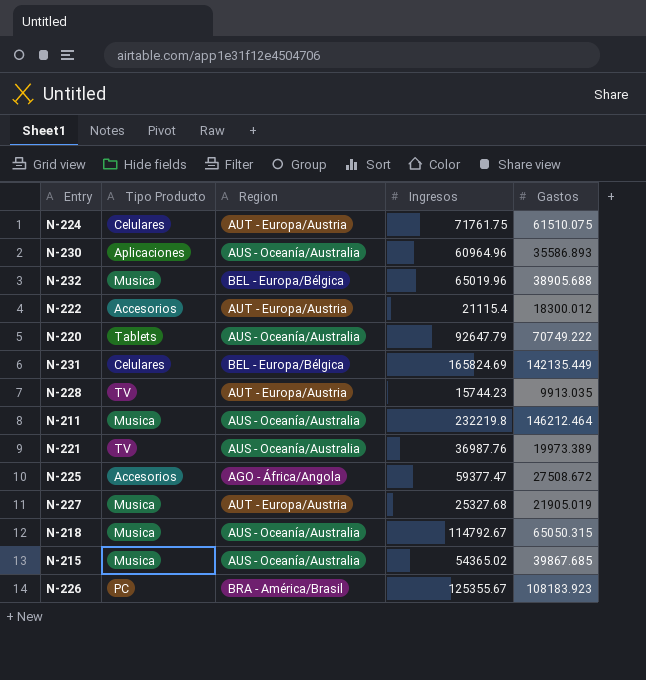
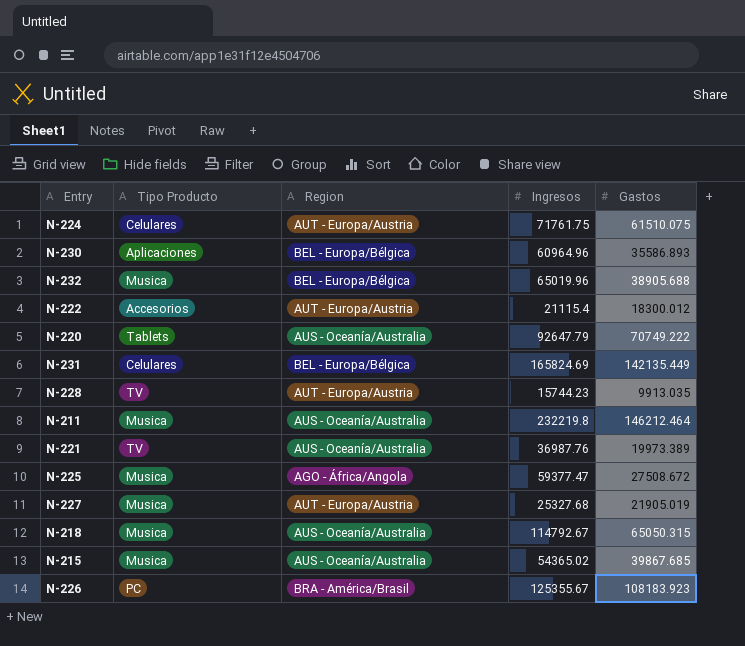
N-230 | Region: AUS - Oceanía/Australia -> BEL - Europa/Bélgica
N-225 | Tipo Producto: Accesorios -> Musica

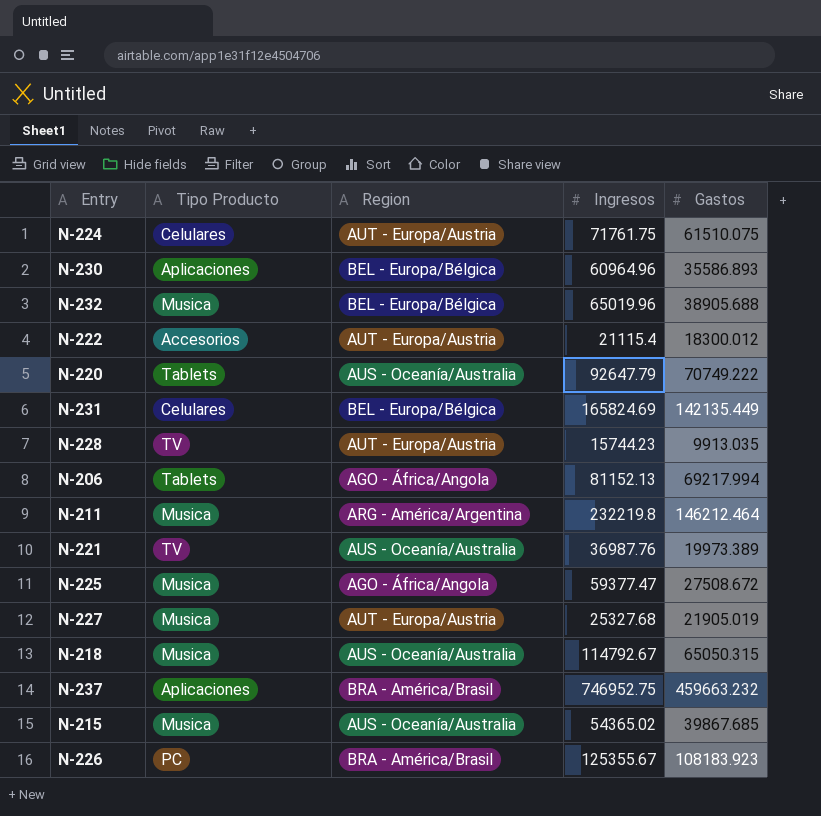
row N-206: none -> Tablets | AGO - África/Angola | 81152.13 | 69217.994
N-211 | Region: AUS - Oceanía/Australia -> ARG - América/Argentina
row N-237: none -> Aplicaciones | BRA - América/Brasil | 746952.75 | 459663.232

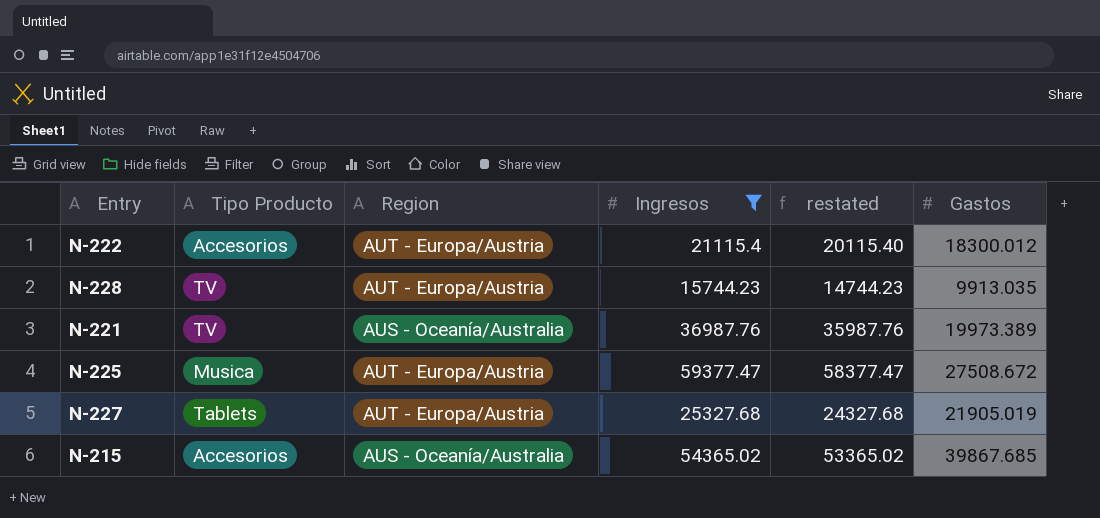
filter: none -> Ingresos <= 59377.47
column restated | formula: none -> [Ingresos] - 1000
N-225 | Region: AGO - África/Angola -> AUT - Europa/Austria
N-227 | Tipo Producto: Musica -> Tablets
N-215 | Tipo Producto: Musica -> Accesorios

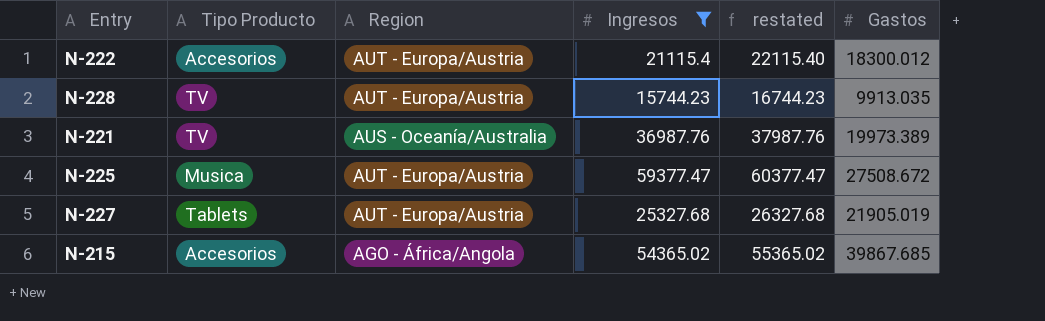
column restated | formula: [Ingresos] - 1000 -> [Ingresos] + 1000
N-215 | Region: AUS - Oceanía/Australia -> AGO - África/Angola

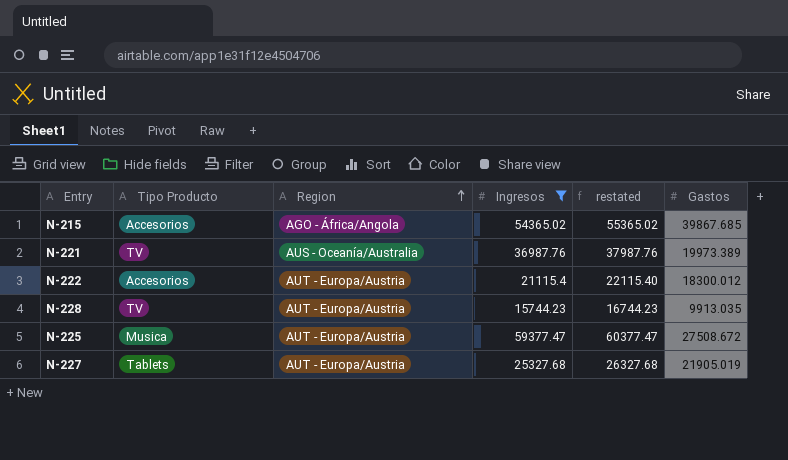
row order: none -> Region ascending

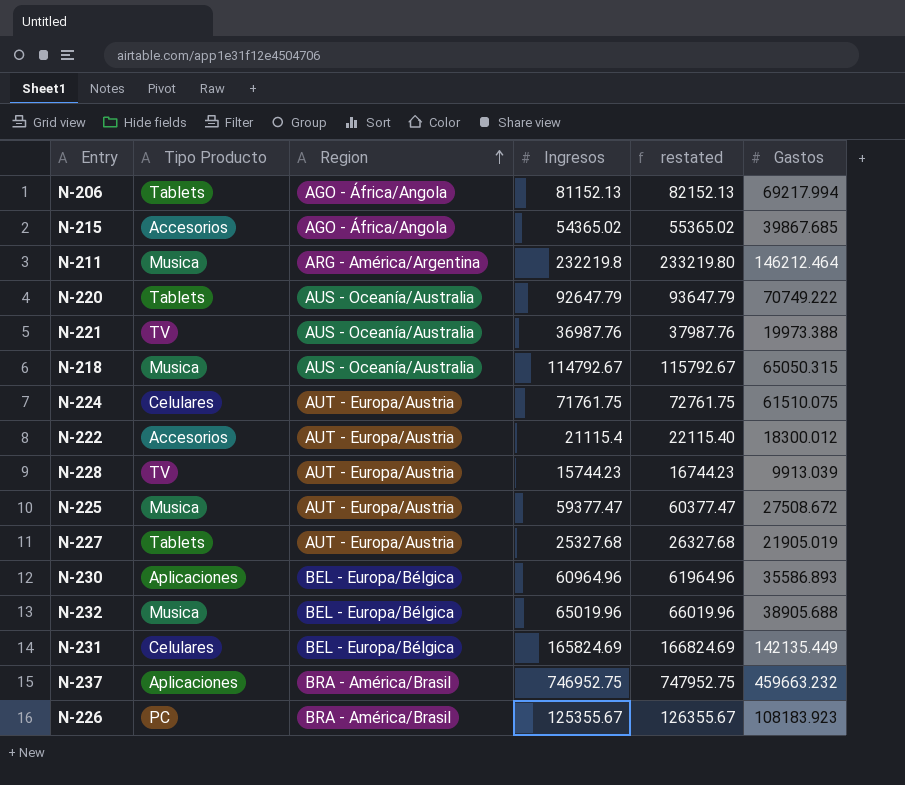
filter: Ingresos <= 59377.47 -> none
N-221 | Gastos: 19973.389 -> 19973.388
N-228 | Gastos: 9913.035 -> 9913.039

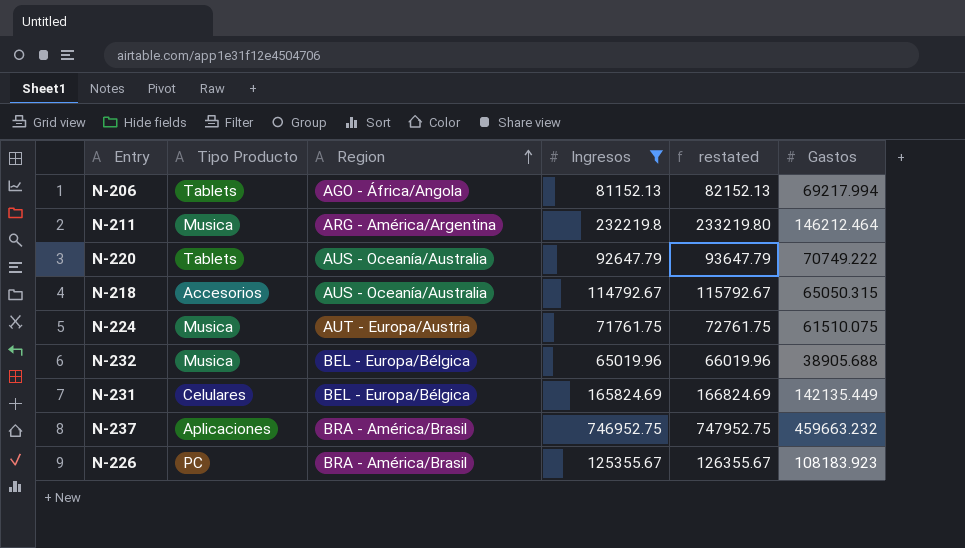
filter: none -> Ingresos >= 65019.96
N-218 | Tipo Producto: Musica -> Accesorios
N-224 | Tipo Producto: Celulares -> Musica

